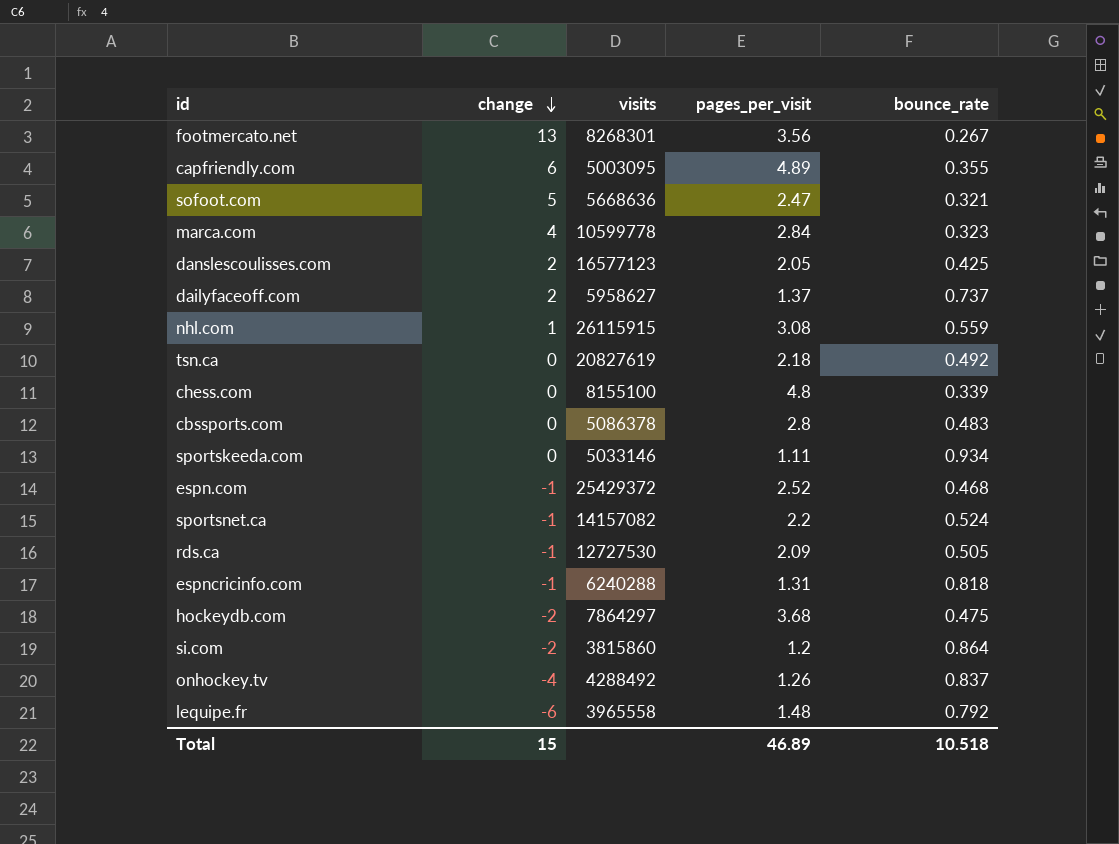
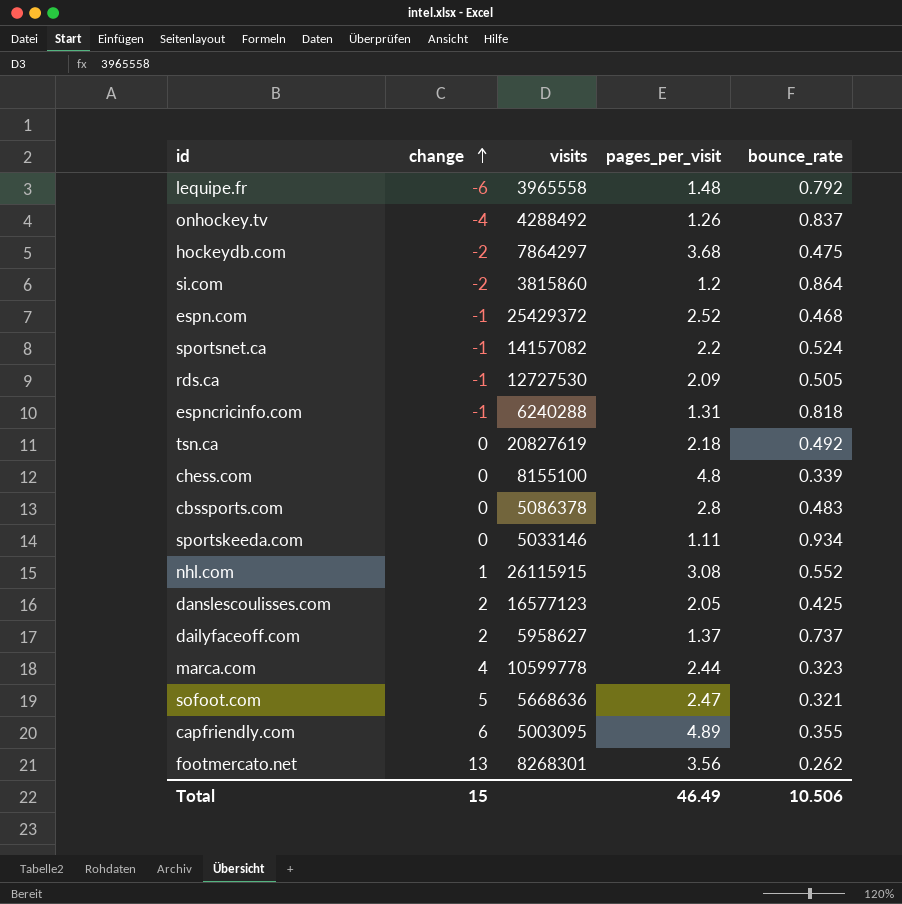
row order: change descending -> change ascending
nhl.com | bounce_rate: 0.559 -> 0.552
marca.com | pages_per_visit: 2.84 -> 2.44
footmercato.net | bounce_rate: 0.267 -> 0.262
Total | pages_per_visit: 46.89 -> 46.49
Total | bounce_rate: 10.518 -> 10.506

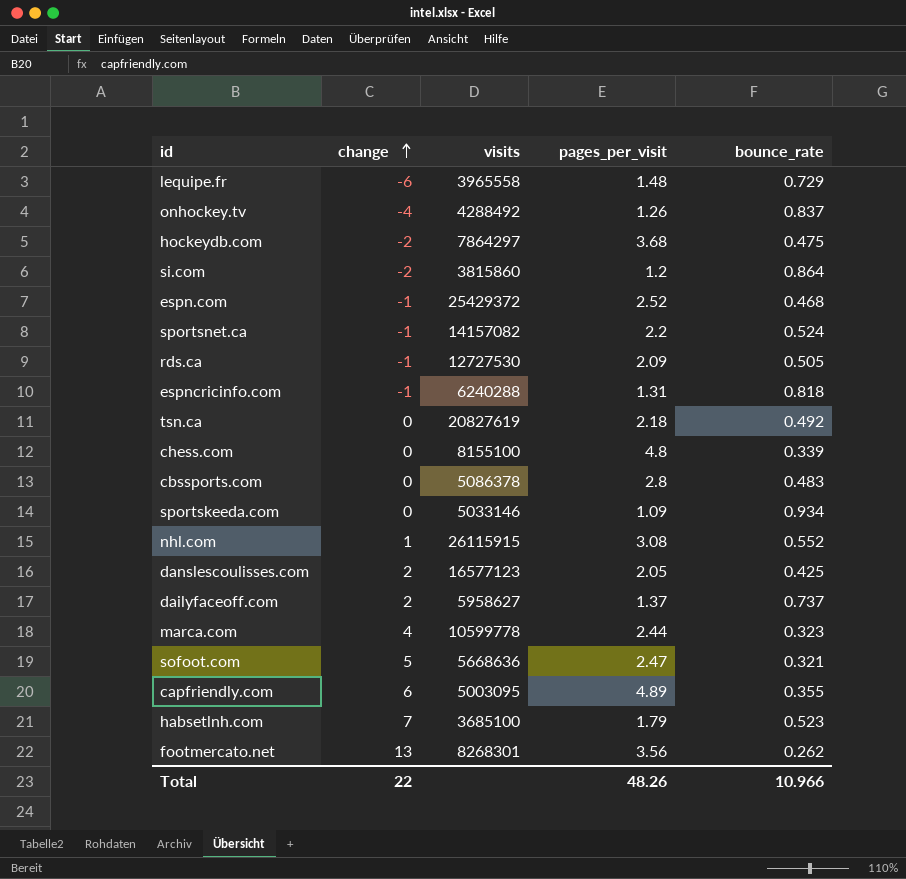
lequipe.fr | bounce_rate: 0.792 -> 0.729
sportskeeda.com | pages_per_visit: 1.11 -> 1.09
row habsetlnh.com: none -> 7 | 3685100 | 1.79 | 0.523
Total | change: 15 -> 22
Total | pages_per_visit: 46.49 -> 48.26
Total | bounce_rate: 10.506 -> 10.966

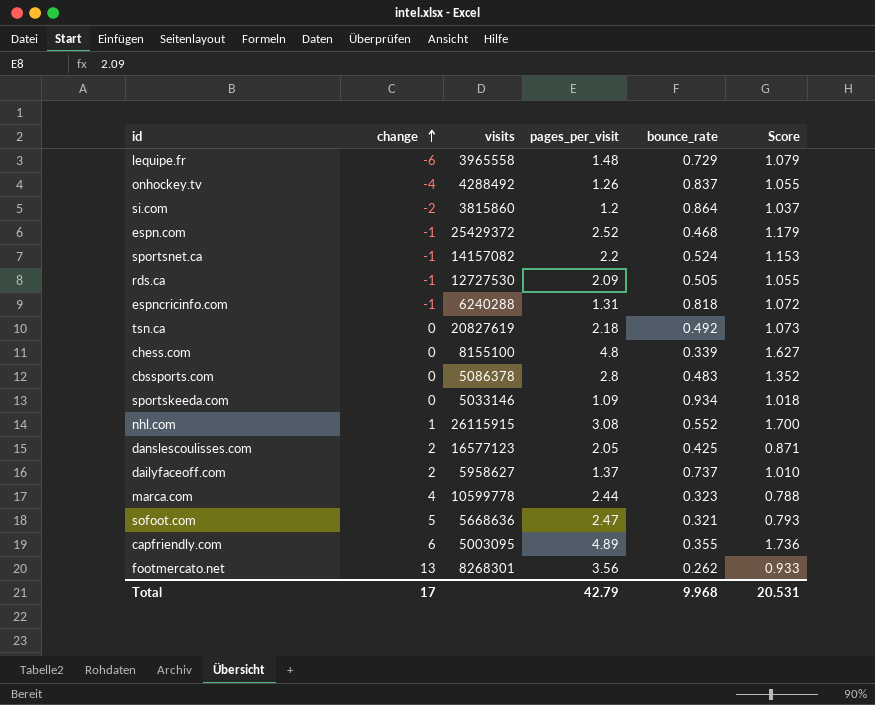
column Score | formula: none -> [pages_per_visit] * [bounce_rate]
row hockeydb.com: -2 | 7864297 | 3.68 | 0.475 -> none
row habsetlnh.com: 7 | 3685100 | 1.79 | 0.523 -> none
Total | change: 22 -> 17
Total | pages_per_visit: 48.26 -> 42.79
Total | bounce_rate: 10.966 -> 9.968

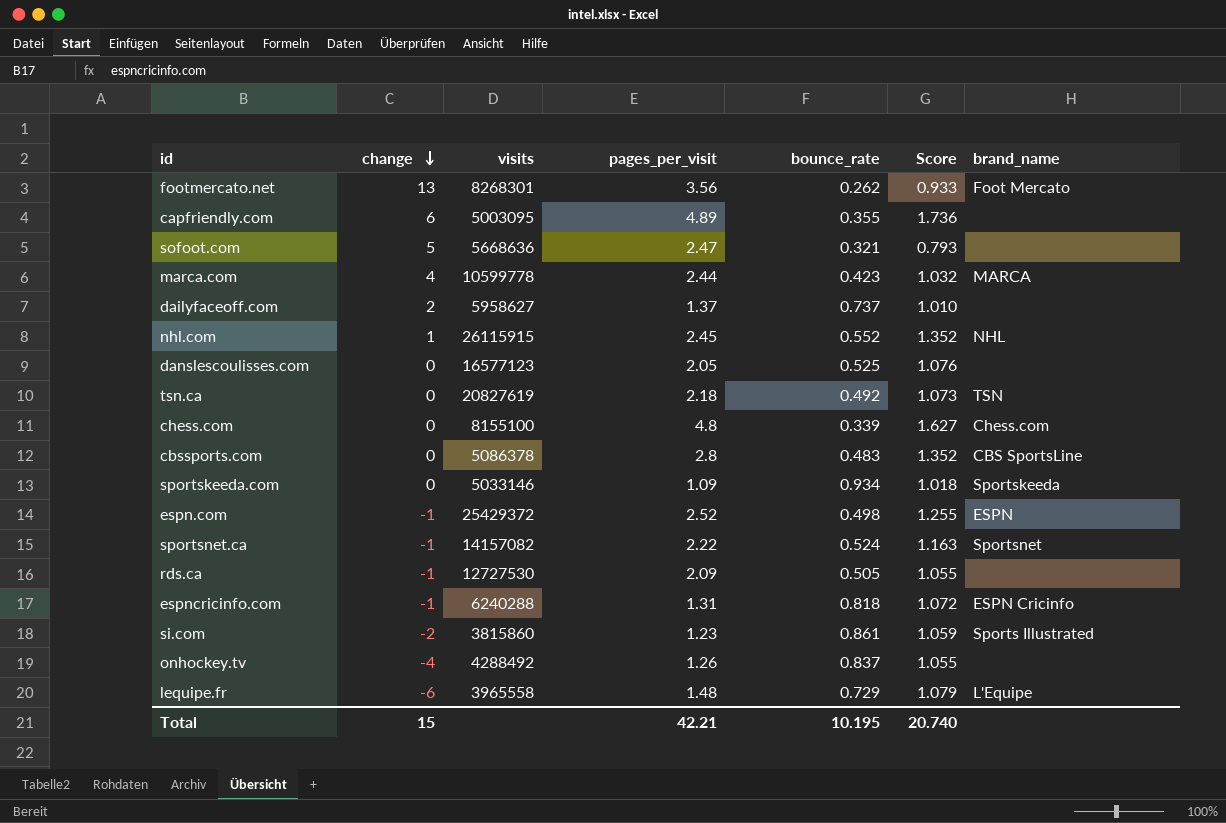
row order: change ascending -> change descending
column brand_name | position: none -> 7
marca.com | bounce_rate: 0.323 -> 0.423
marca.com | Score: 0.788 -> 1.032
nhl.com | pages_per_visit: 3.08 -> 2.45
nhl.com | Score: 1.700 -> 1.352
danslescoulisses.com | change: 2 -> 0
danslescoulisses.com | bounce_rate: 0.425 -> 0.525
danslescoulisses.com | Score: 0.871 -> 1.076
espn.com | bounce_rate: 0.468 -> 0.498
espn.com | Score: 1.179 -> 1.255
sportsnet.ca | pages_per_visit: 2.2 -> 2.22
sportsnet.ca | Score: 1.153 -> 1.163
si.com | pages_per_visit: 1.2 -> 1.23
si.com | bounce_rate: 0.864 -> 0.861
si.com | Score: 1.037 -> 1.059
Total | change: 17 -> 15
Total | pages_per_visit: 42.79 -> 42.21
Total | bounce_rate: 9.968 -> 10.195
Total | Score: 20.531 -> 20.740

